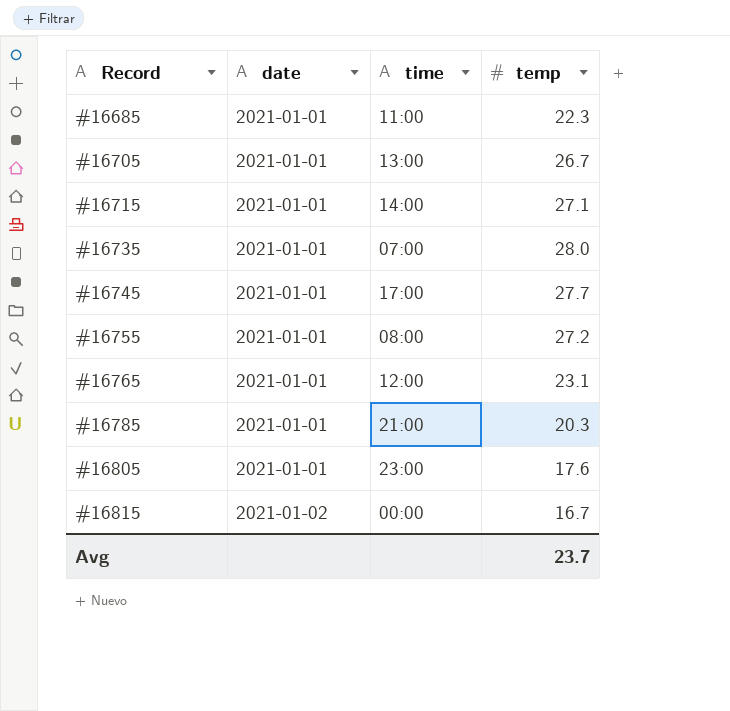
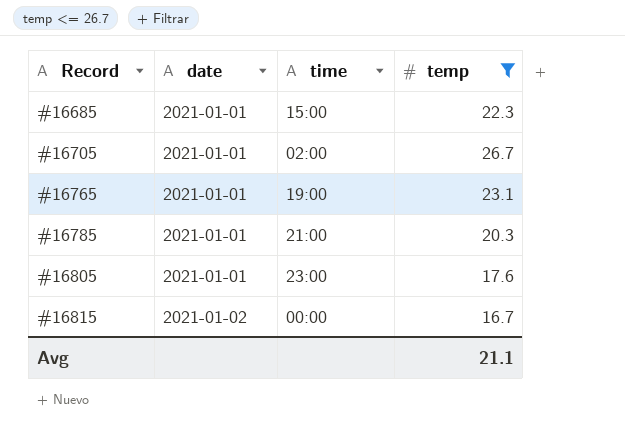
filter: none -> temp <= 26.7
#16685 | time: 11:00 -> 15:00
#16705 | time: 13:00 -> 02:00
#16765 | time: 12:00 -> 19:00
Avg | temp: 23.7 -> 21.1

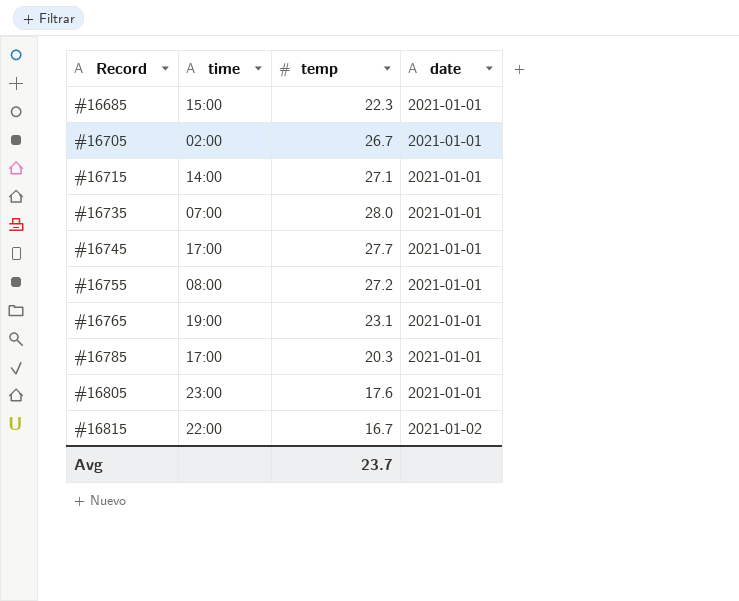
filter: temp <= 26.7 -> none
column date | position: 2 -> 4
#16785 | time: 21:00 -> 17:00
#16815 | time: 00:00 -> 22:00
Avg | temp: 21.1 -> 23.7

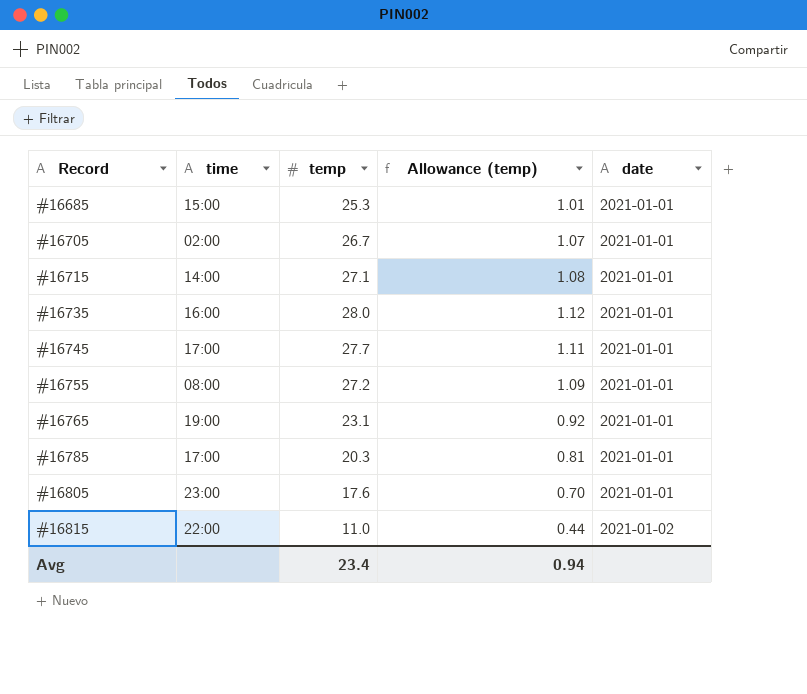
column Allowance (temp) | formula: none -> [temp] * 0.04
#16685 | temp: 22.3 -> 25.3
#16735 | time: 07:00 -> 16:00
#16815 | temp: 16.7 -> 11.0
Avg | temp: 23.7 -> 23.4

